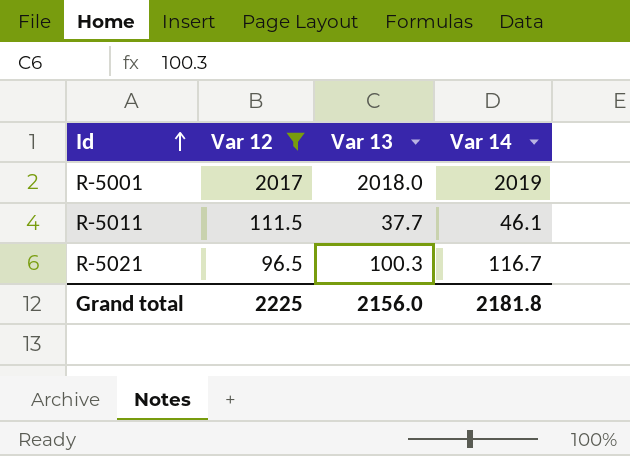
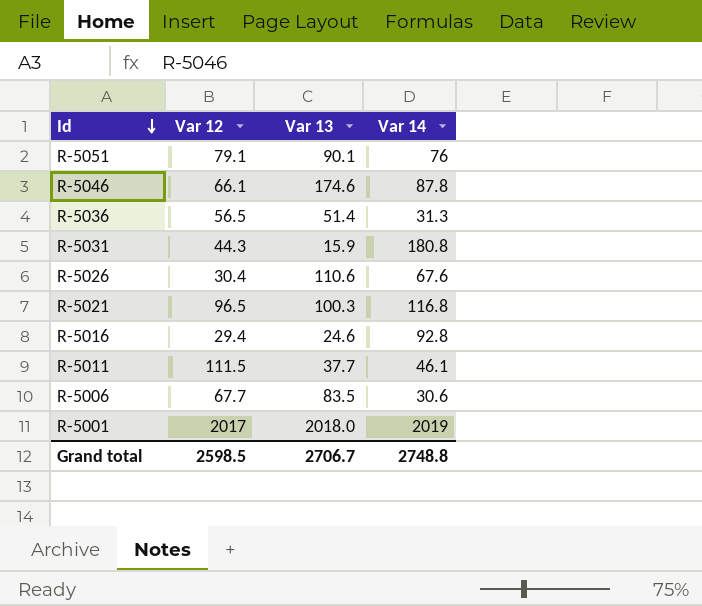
filter: Var 12 >= 96.5 -> none
row order: Id ascending -> Id descending
R-5021 | Var 14: 116.7 -> 116.8
Grand total | Var 12: 2225 -> 2598.5
Grand total | Var 13: 2156.0 -> 2706.7
Grand total | Var 14: 2181.8 -> 2748.8

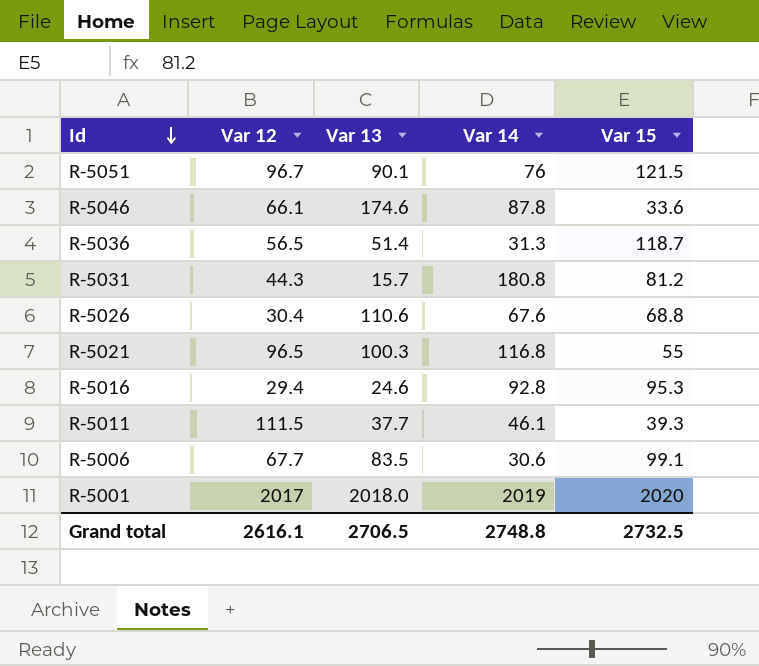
column Var 15 | position: none -> 5
R-5051 | Var 12: 79.1 -> 96.7
R-5031 | Var 13: 15.9 -> 15.7
Grand total | Var 12: 2598.5 -> 2616.1
Grand total | Var 13: 2706.7 -> 2706.5

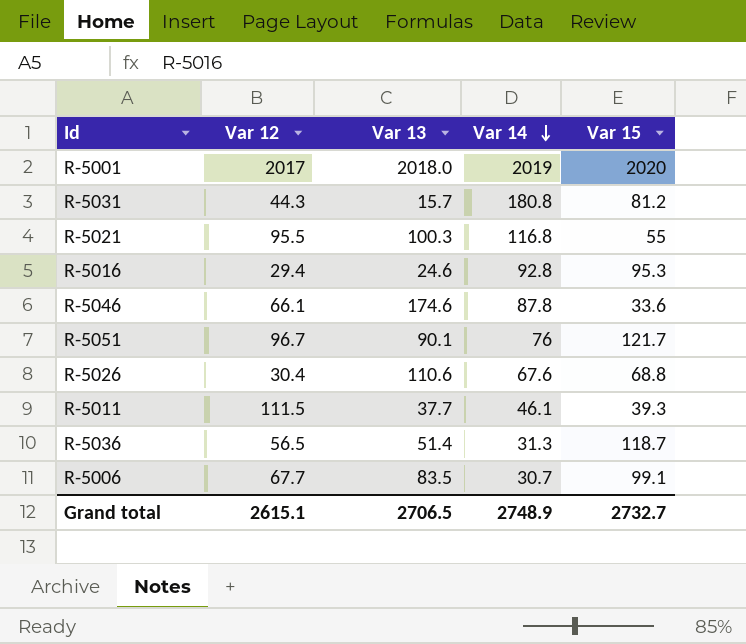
row order: Id descending -> Var 14 descending
R-5021 | Var 12: 96.5 -> 95.5
R-5051 | Var 15: 121.5 -> 121.7
R-5006 | Var 14: 30.6 -> 30.7
Grand total | Var 12: 2616.1 -> 2615.1
Grand total | Var 14: 2748.8 -> 2748.9
Grand total | Var 15: 2732.5 -> 2732.7

